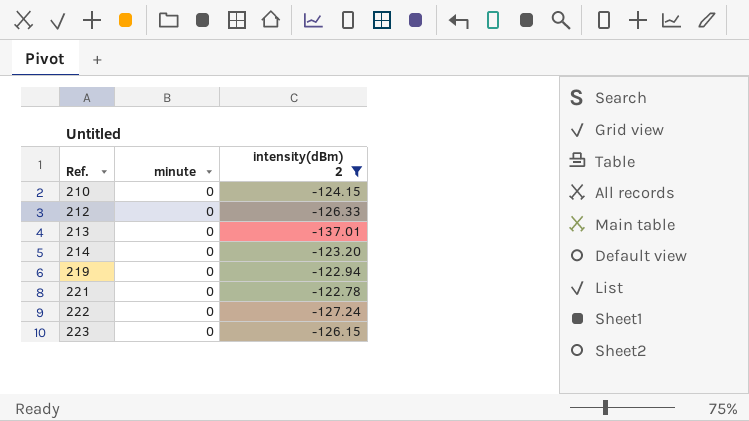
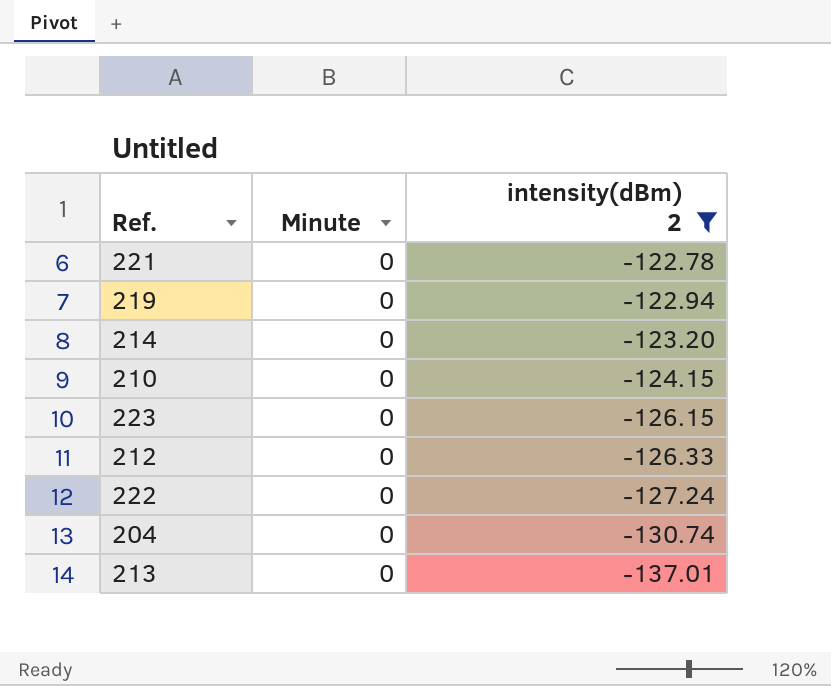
row order: Ref. ascending -> intensity(dBm) 2 descending
column name: minute -> Minute
row 204: none -> 0 | -130.74

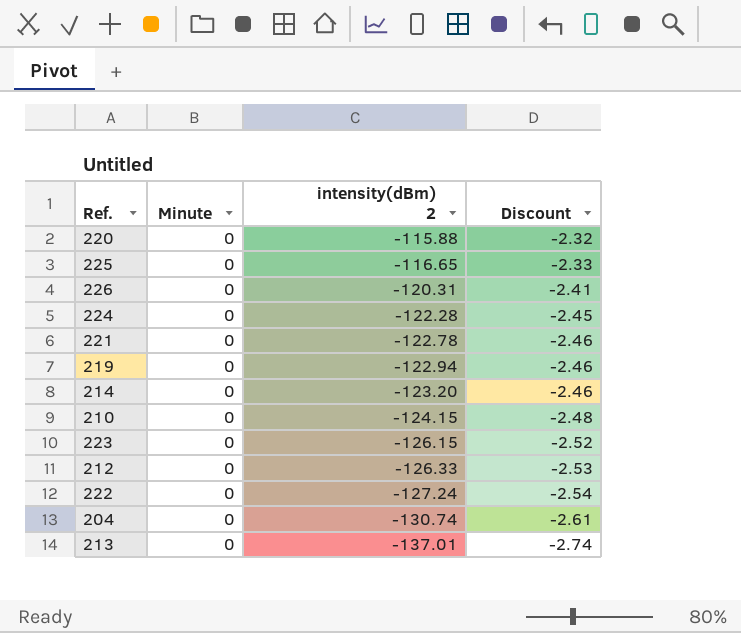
filter: intensity(dBm) 2 <= -122.78 -> none
column Discount | formula: none -> [intensity(dBm) 2] * 0.02

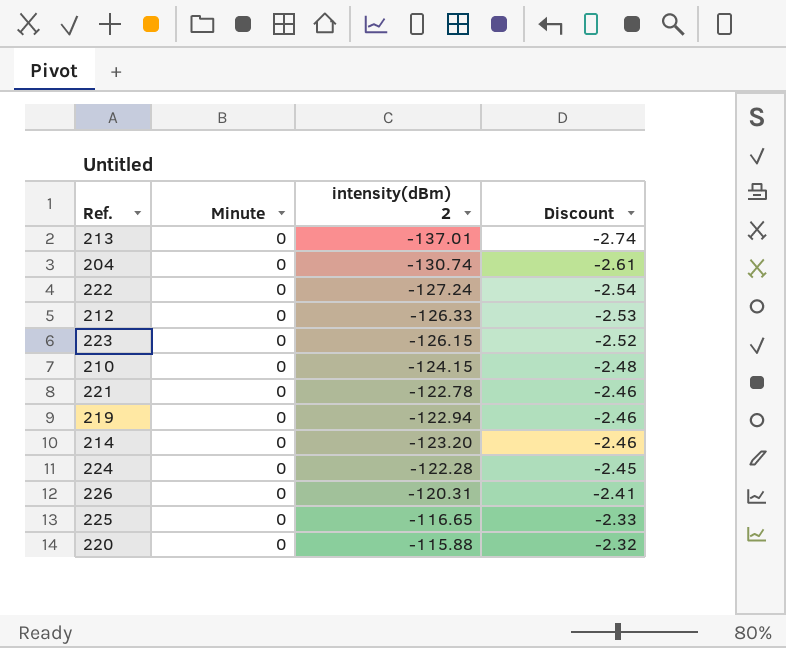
row order: intensity(dBm) 2 descending -> Discount ascending

